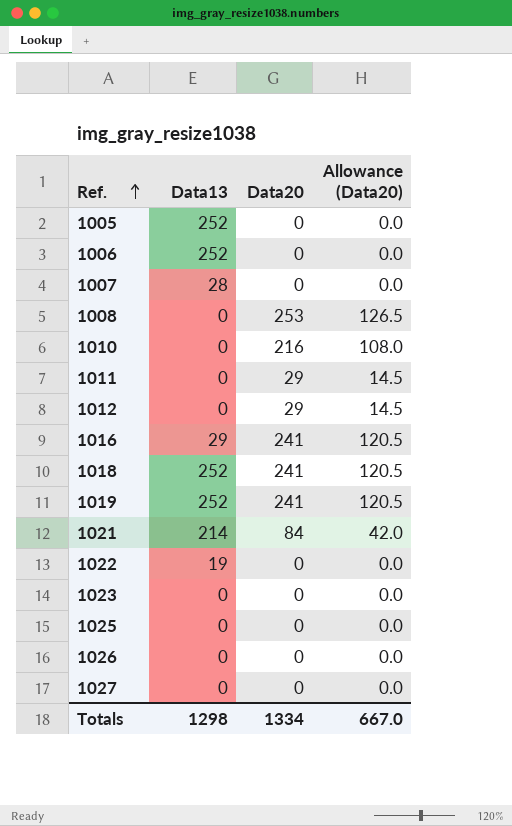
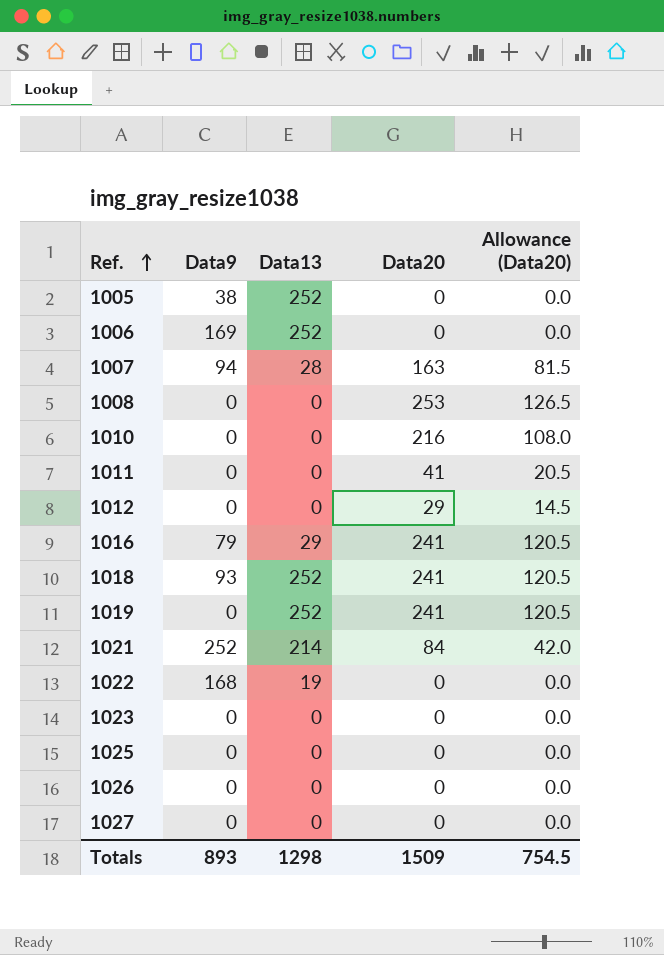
column Data9 | position: none -> 2
1007 | Data20: 0 -> 163
1007 | Allowance (Data20): 0.0 -> 81.5
1011 | Data20: 29 -> 41
1011 | Allowance (Data20): 14.5 -> 20.5
Totals | Data20: 1334 -> 1509
Totals | Allowance (Data20): 667.0 -> 754.5

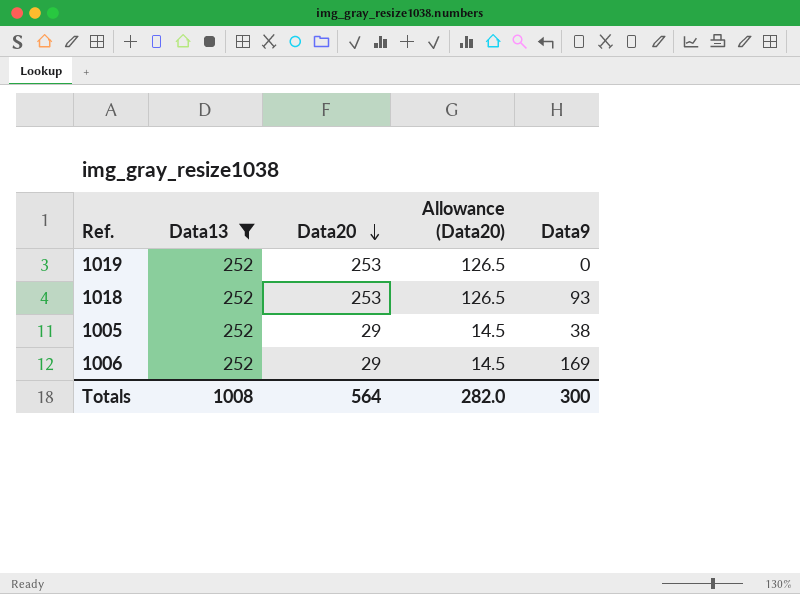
filter: none -> Data13 = 252
row order: Ref. ascending -> Data20 descending
column Data9 | position: 2 -> 5
1019 | Data20: 241 -> 253
1019 | Allowance (Data20): 120.5 -> 126.5
1018 | Data20: 241 -> 253
1018 | Allowance (Data20): 120.5 -> 126.5
1005 | Data20: 0 -> 29
1005 | Allowance (Data20): 0.0 -> 14.5
1006 | Data20: 0 -> 29
1006 | Allowance (Data20): 0.0 -> 14.5
Totals | Data13: 1298 -> 1008
Totals | Data20: 1509 -> 564
Totals | Allowance (Data20): 754.5 -> 282.0
Totals | Data9: 893 -> 300

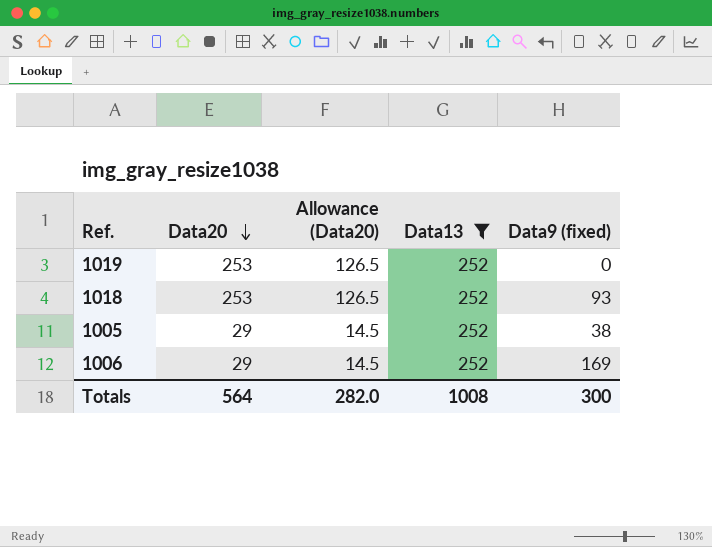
column Data13 | position: 2 -> 4
column name: Data9 -> Data9 (fixed)

